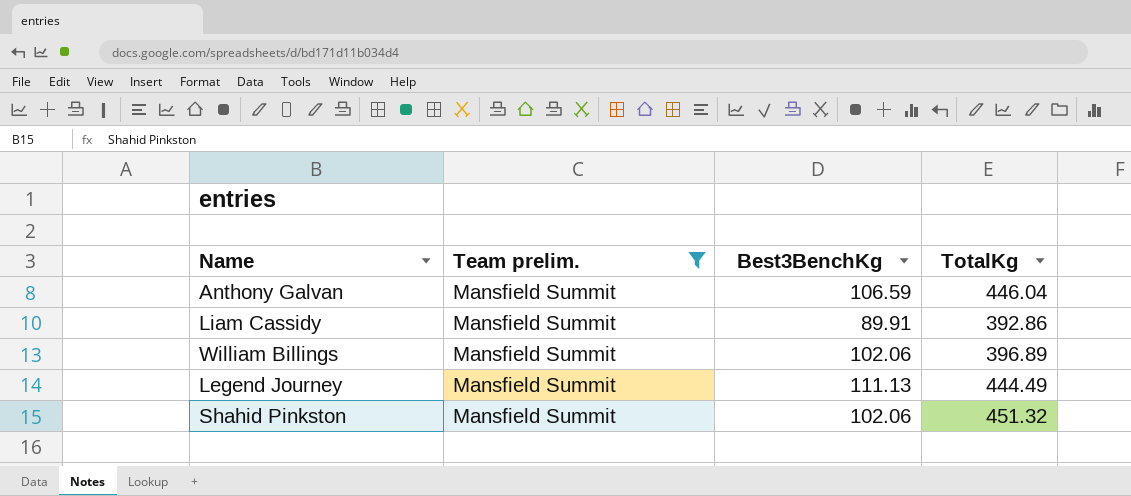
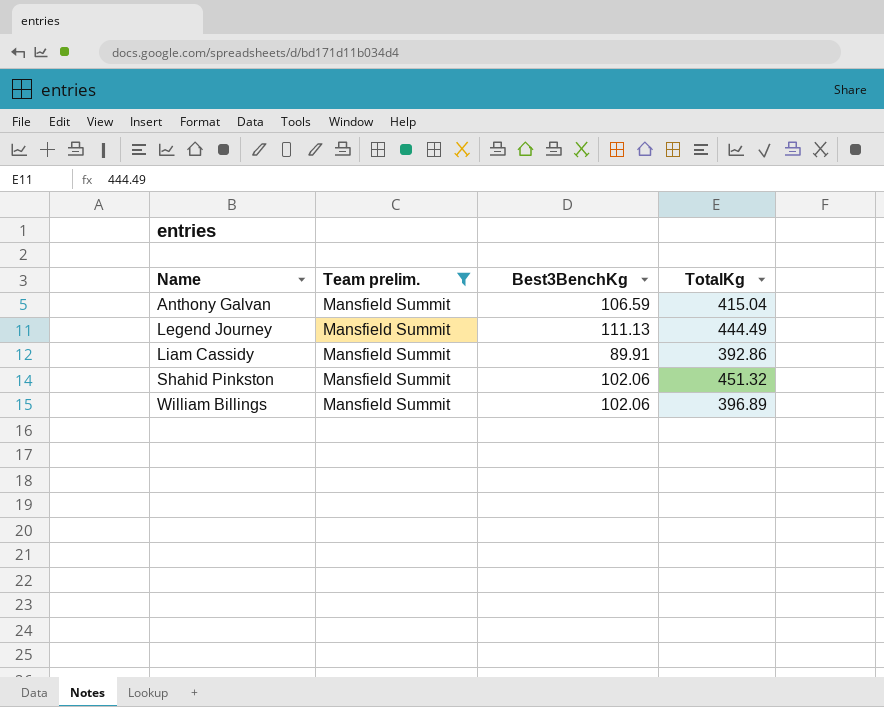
row order: none -> Name ascending
Anthony Galvan | TotalKg: 446.04 -> 415.04

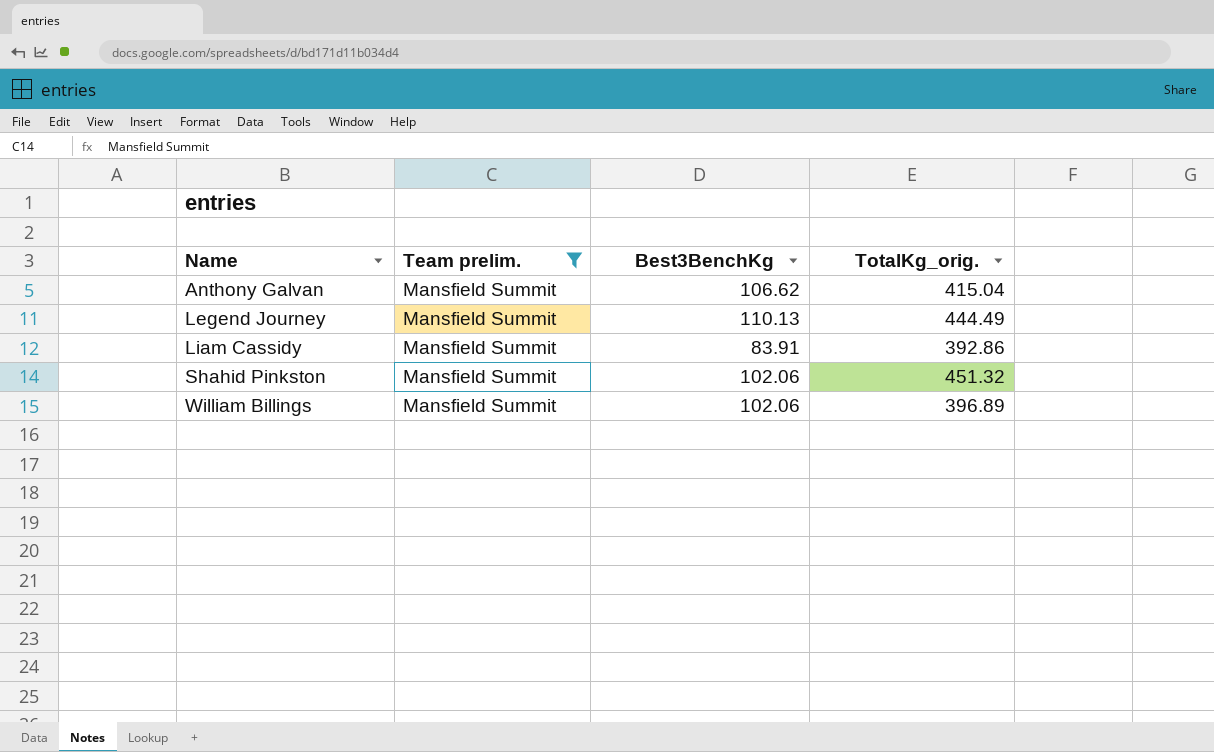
column name: TotalKg -> TotalKg_orig.
Anthony Galvan | Best3BenchKg: 106.59 -> 106.62
Legend Journey | Best3BenchKg: 111.13 -> 110.13
Liam Cassidy | Best3BenchKg: 89.91 -> 83.91

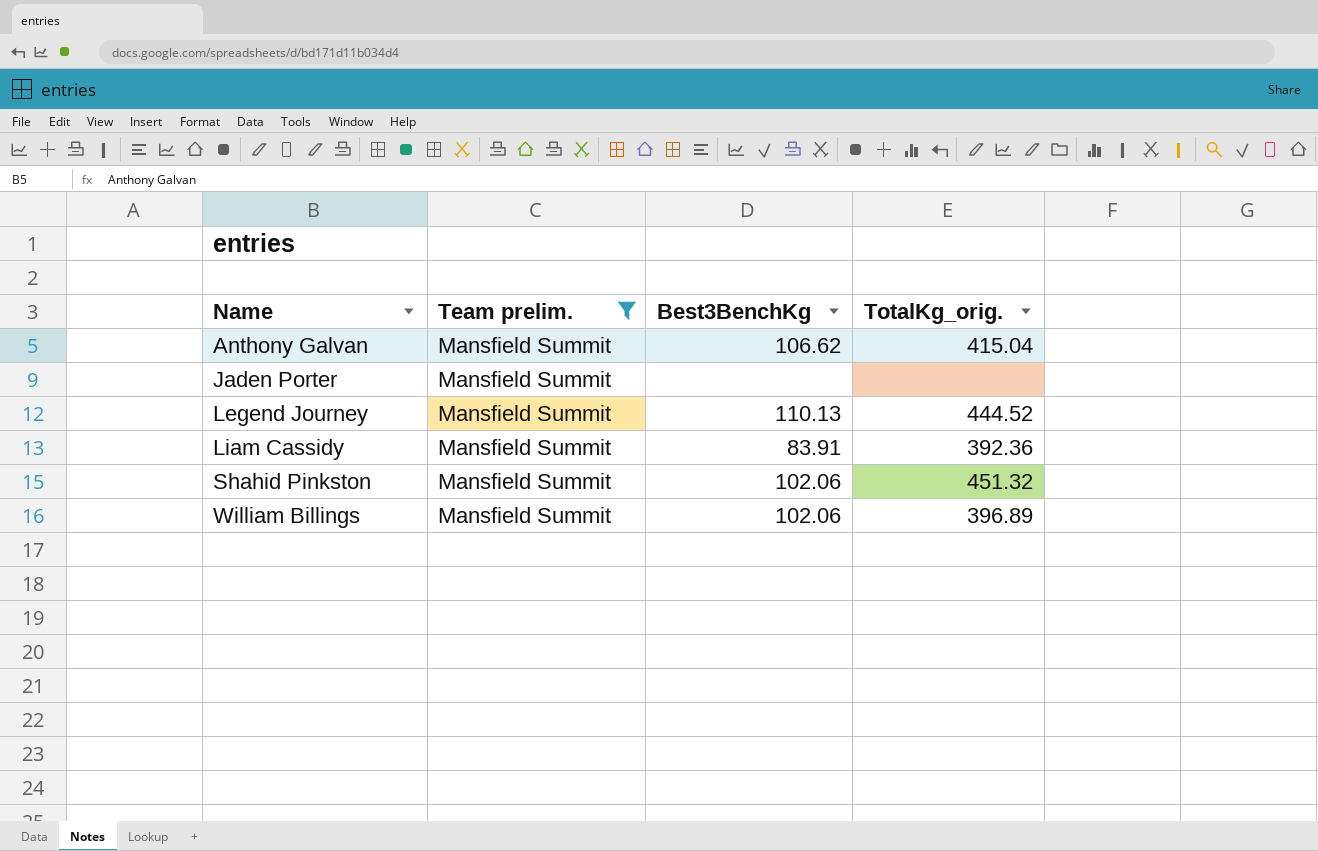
row Jaden Porter: none -> Mansfield Summit | none | none
Legend Journey | TotalKg_orig.: 444.49 -> 444.52
Liam Cassidy | TotalKg_orig.: 392.86 -> 392.36

